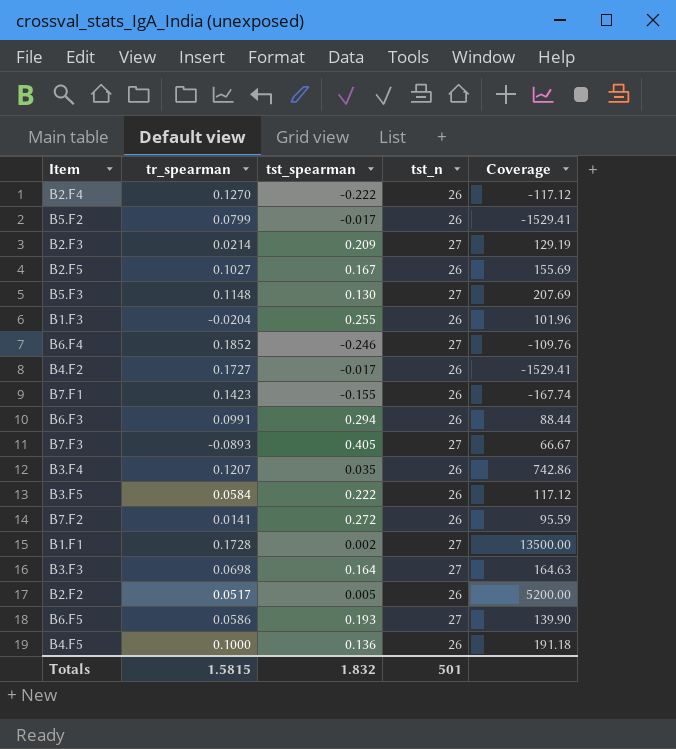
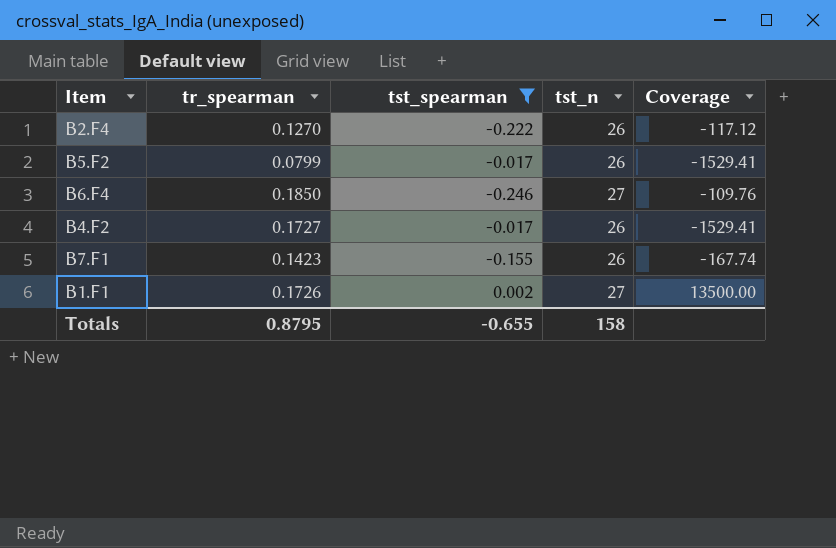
filter: none -> tst_spearman <= 0.002
B6.F4 | tr_spearman: 0.1852 -> 0.1850
B1.F1 | tr_spearman: 0.1728 -> 0.1726
Totals | tr_spearman: 1.5815 -> 0.8795
Totals | tst_spearman: 1.832 -> -0.655
Totals | tst_n: 501 -> 158

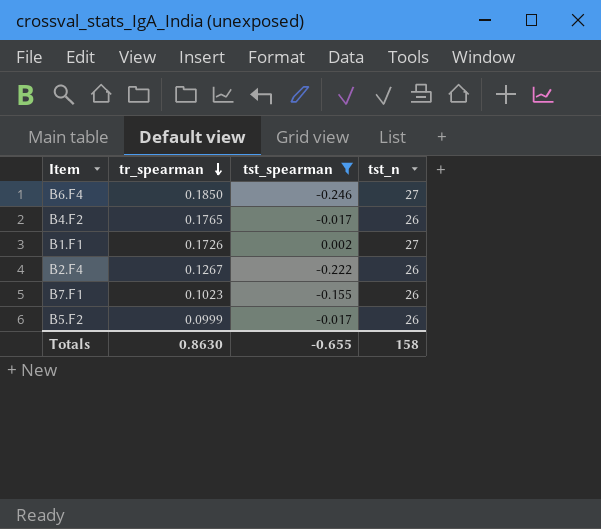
row order: none -> tr_spearman descending
column Coverage | formula: [tst_n] / [tst_spearman] -> none
B4.F2 | tr_spearman: 0.1727 -> 0.1765
B2.F4 | tr_spearman: 0.1270 -> 0.1267
B7.F1 | tr_spearman: 0.1423 -> 0.1023
B5.F2 | tr_spearman: 0.0799 -> 0.0999
Totals | tr_spearman: 0.8795 -> 0.8630

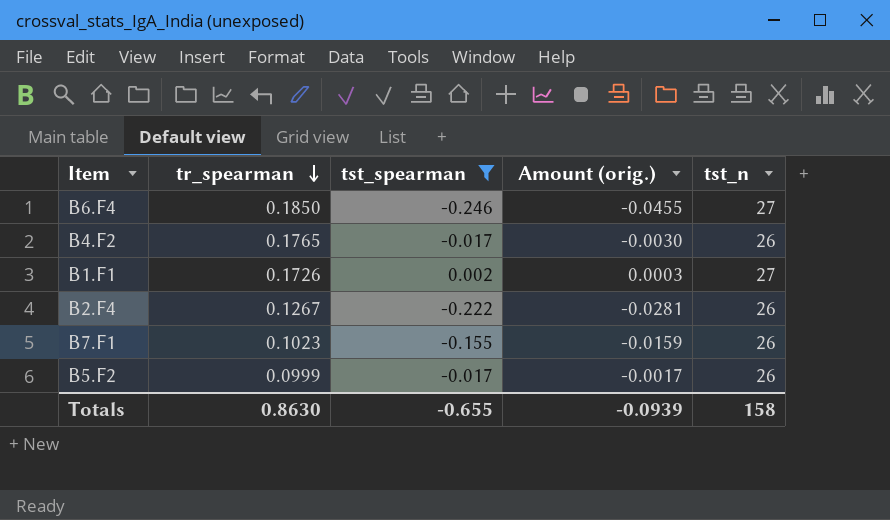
column Amount (orig.) | formula: none -> [tr_spearman] * [tst_spearman]

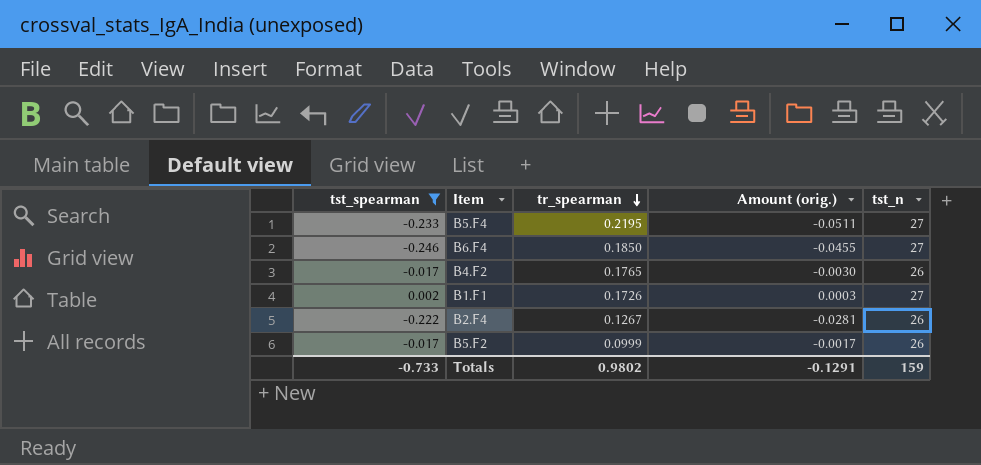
column tst_spearman | position: 3 -> 1
row B7.F1: 0.1023 | -0.155 | -0.0159 | 26 -> none
row B5.F4: none -> -0.233 | 0.2195 | -0.0511 | 27
Totals | tst_spearman: -0.655 -> -0.733
Totals | tr_spearman: 0.8630 -> 0.9802
Totals | Amount (orig.): -0.0939 -> -0.1291
Totals | tst_n: 158 -> 159

